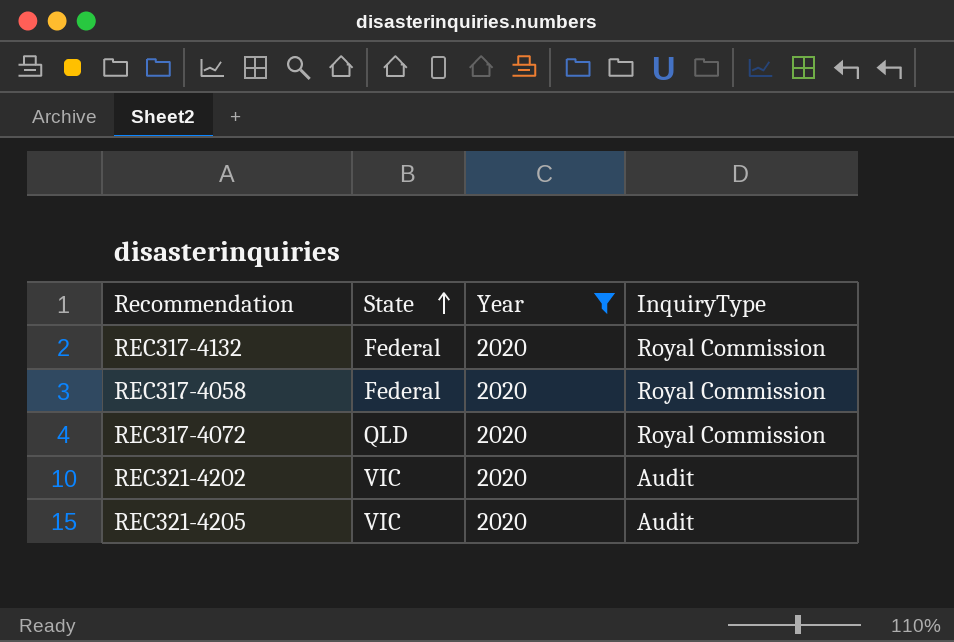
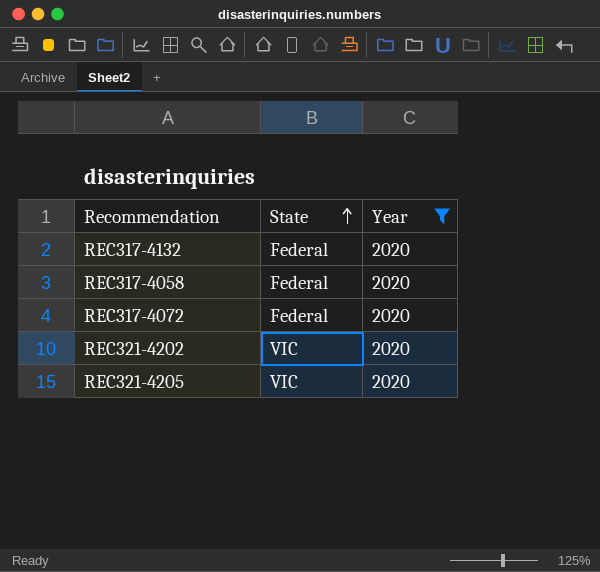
column InquiryType | position: 4 -> none
REC317-4072 | State: QLD -> Federal

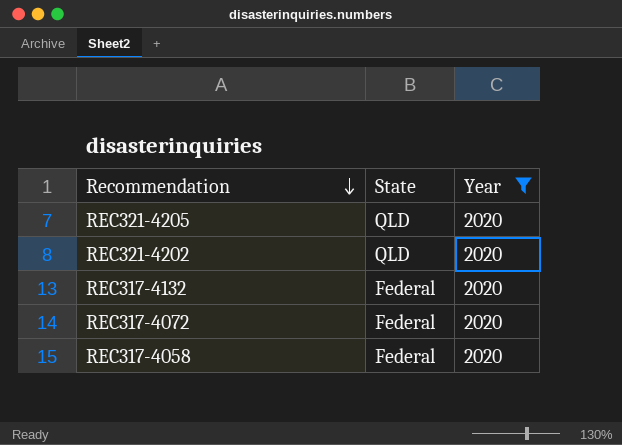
row order: State ascending -> Recommendation descending
REC321-4205 | State: VIC -> QLD
REC321-4202 | State: VIC -> QLD

